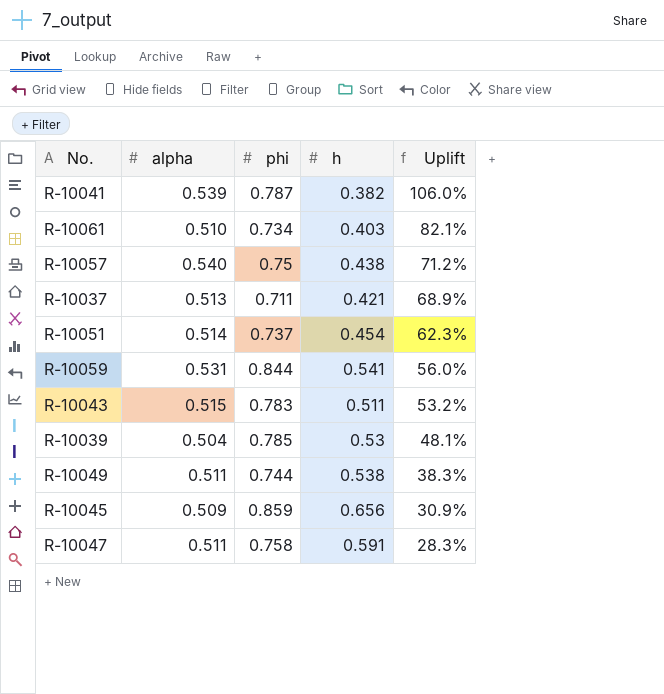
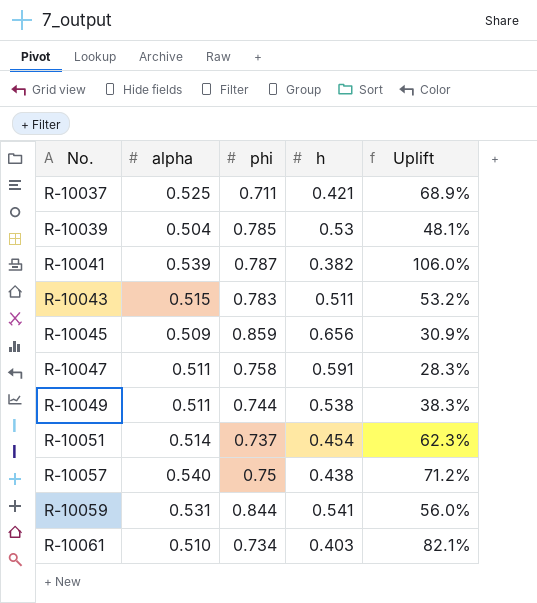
row order: Uplift descending -> No. ascending
R-10037 | alpha: 0.513 -> 0.525

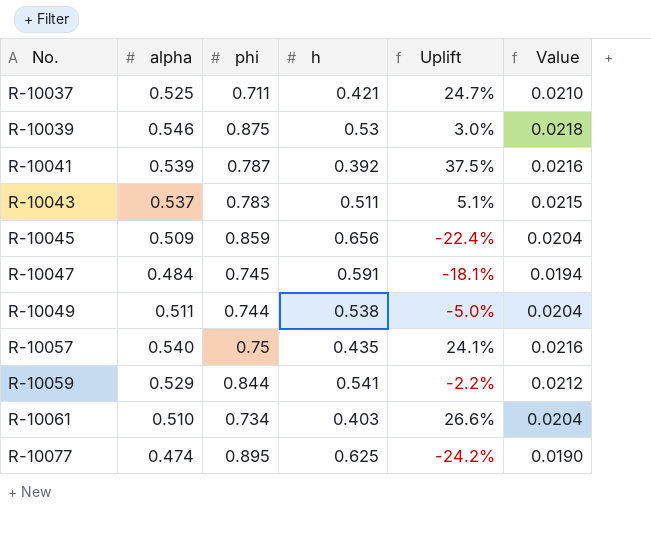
column Uplift | formula: ([phi] - [h]) / [h] -> ([alpha] - [h]) / [h]
column Value | formula: none -> [alpha] * 0.04
row R-10051: 0.514 | 0.737 | 0.454 | 62.3% -> none
R-10039 | alpha: 0.504 -> 0.546
R-10039 | phi: 0.785 -> 0.875
R-10041 | h: 0.382 -> 0.392
R-10043 | alpha: 0.515 -> 0.537
R-10047 | alpha: 0.511 -> 0.484
R-10047 | phi: 0.758 -> 0.745
R-10057 | h: 0.438 -> 0.435
R-10059 | alpha: 0.531 -> 0.529
row R-10077: none -> 0.474 | 0.895 | 0.625 | -24.2% | 0.0190

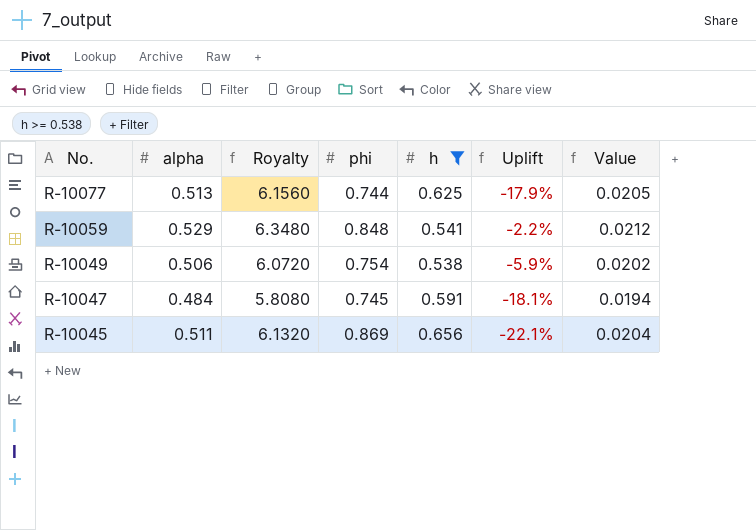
filter: none -> h >= 0.538
row order: No. ascending -> No. descending
column Royalty | formula: none -> [alpha] * 12
R-10077 | alpha: 0.474 -> 0.513
R-10077 | phi: 0.895 -> 0.744
R-10077 | Uplift: -24.2% -> -17.9%
R-10077 | Value: 0.0190 -> 0.0205
R-10059 | phi: 0.844 -> 0.848
R-10049 | alpha: 0.511 -> 0.506
R-10049 | phi: 0.744 -> 0.754
R-10049 | Uplift: -5.0% -> -5.9%
R-10049 | Value: 0.0204 -> 0.0202
R-10045 | alpha: 0.509 -> 0.511
R-10045 | phi: 0.859 -> 0.869
R-10045 | Uplift: -22.4% -> -22.1%

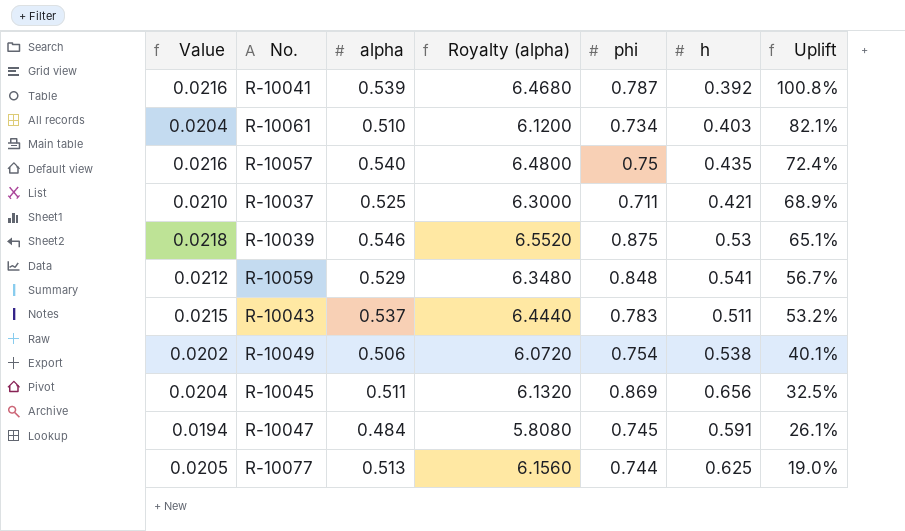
filter: h >= 0.538 -> none
row order: No. descending -> Uplift descending
column Value | position: 7 -> 1
column name: Royalty -> Royalty (alpha)
column Uplift | formula: ([alpha] - [h]) / [h] -> ([phi] - [h]) / [h]

